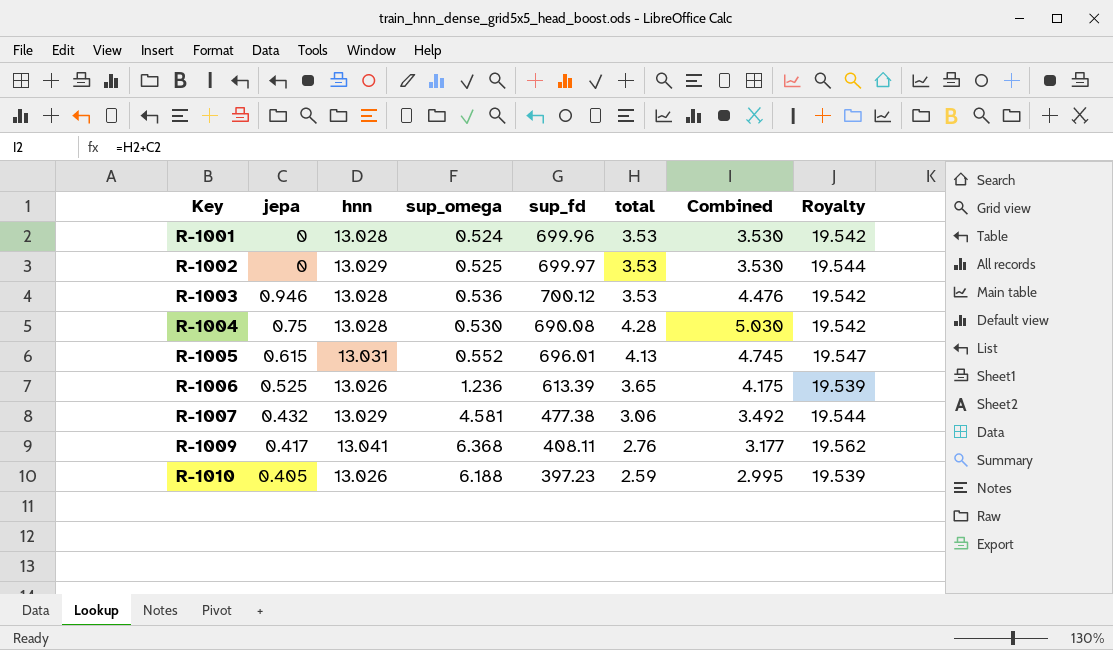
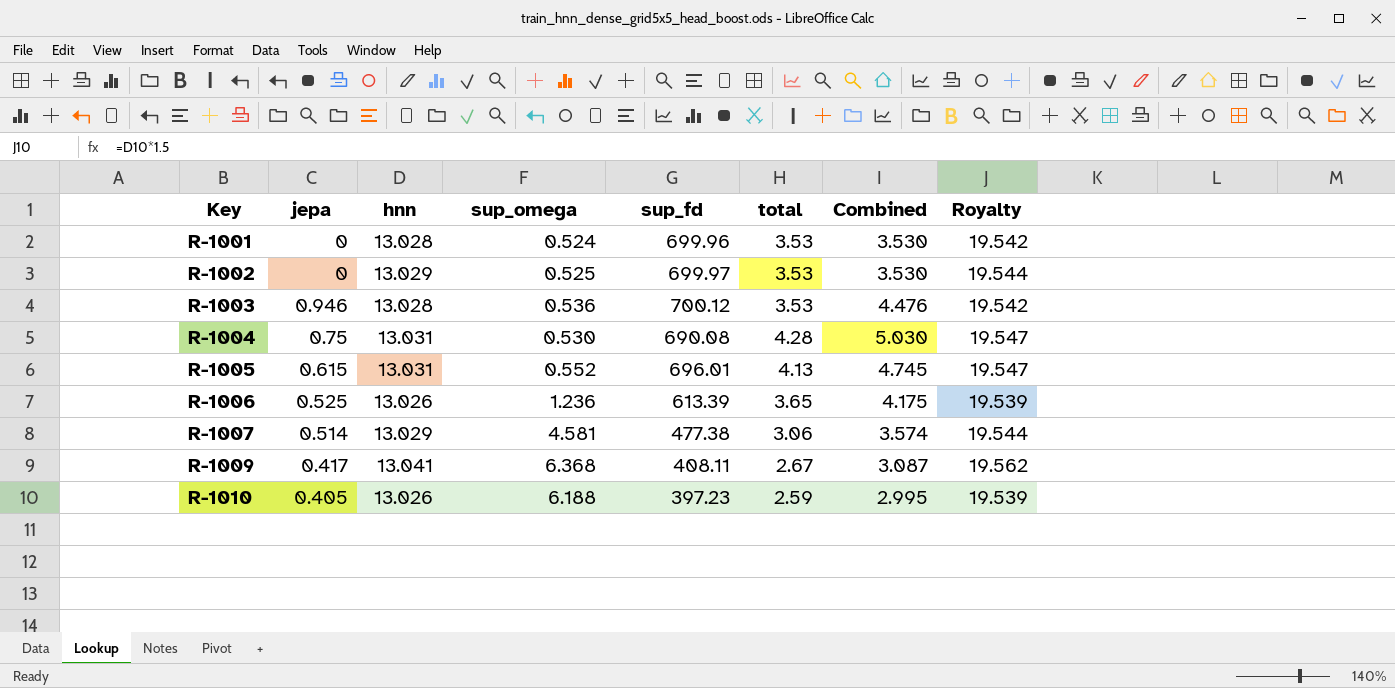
R-1004 | hnn: 13.028 -> 13.031
R-1004 | Royalty: 19.542 -> 19.547
R-1007 | jepa: 0.432 -> 0.514
R-1007 | Combined: 3.492 -> 3.574
R-1009 | total: 2.76 -> 2.67
R-1009 | Combined: 3.177 -> 3.087

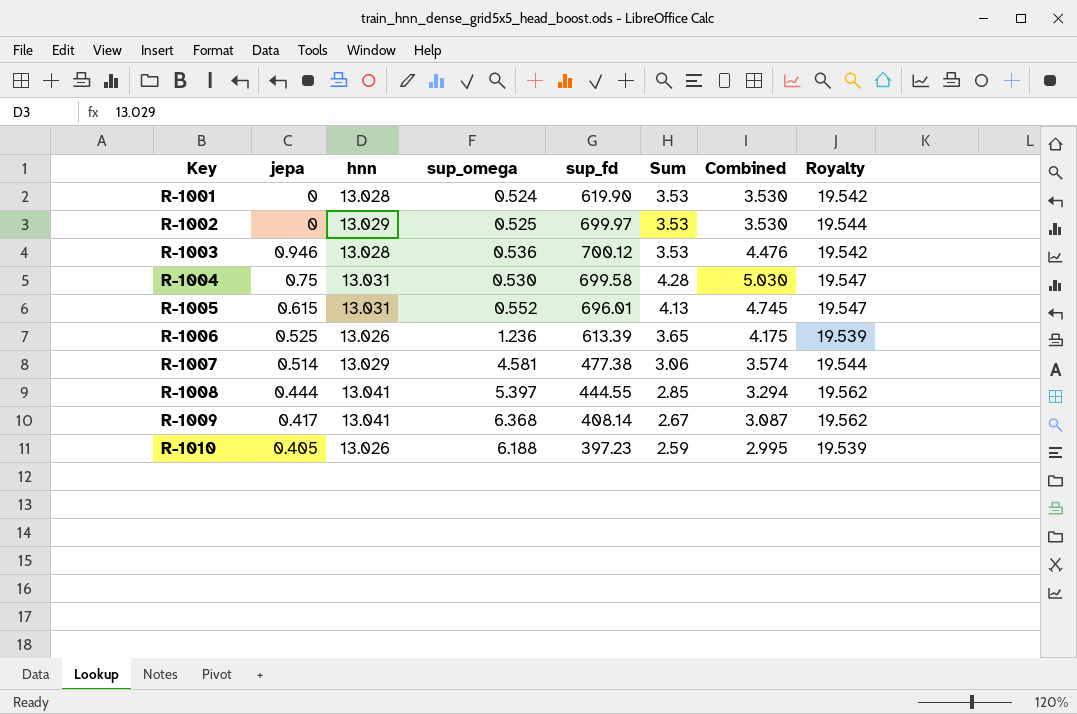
column name: total -> Sum
R-1001 | sup_fd: 699.96 -> 619.90
R-1004 | sup_fd: 690.08 -> 699.58
row R-1008: none -> 0.444 | 13.041 | 5.397 | 444.55 | 2.85 | 3.294 | 19.562
R-1009 | sup_fd: 408.11 -> 408.14

